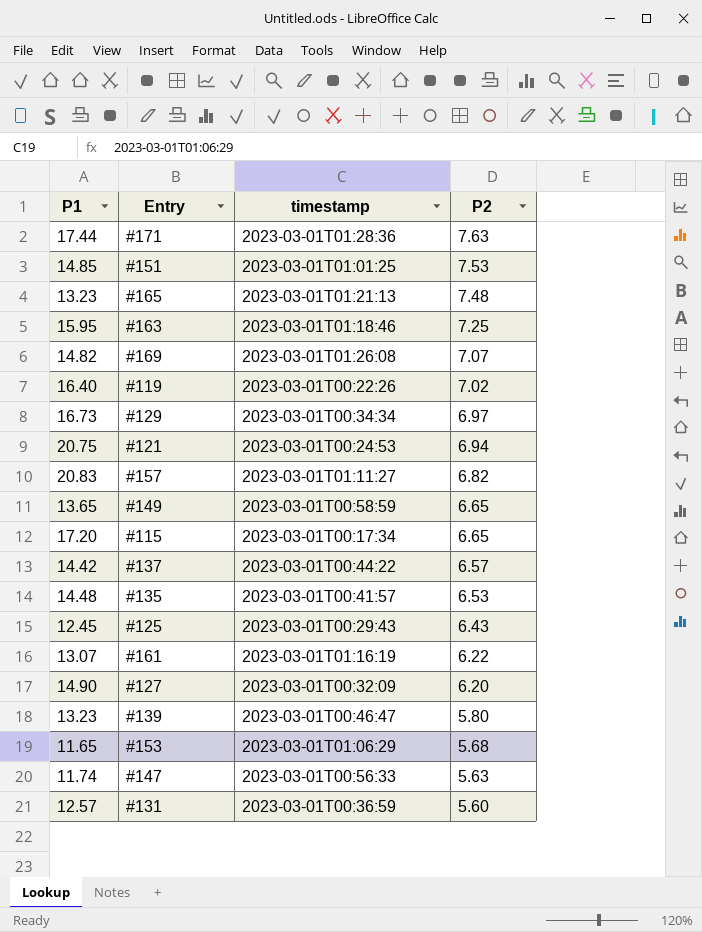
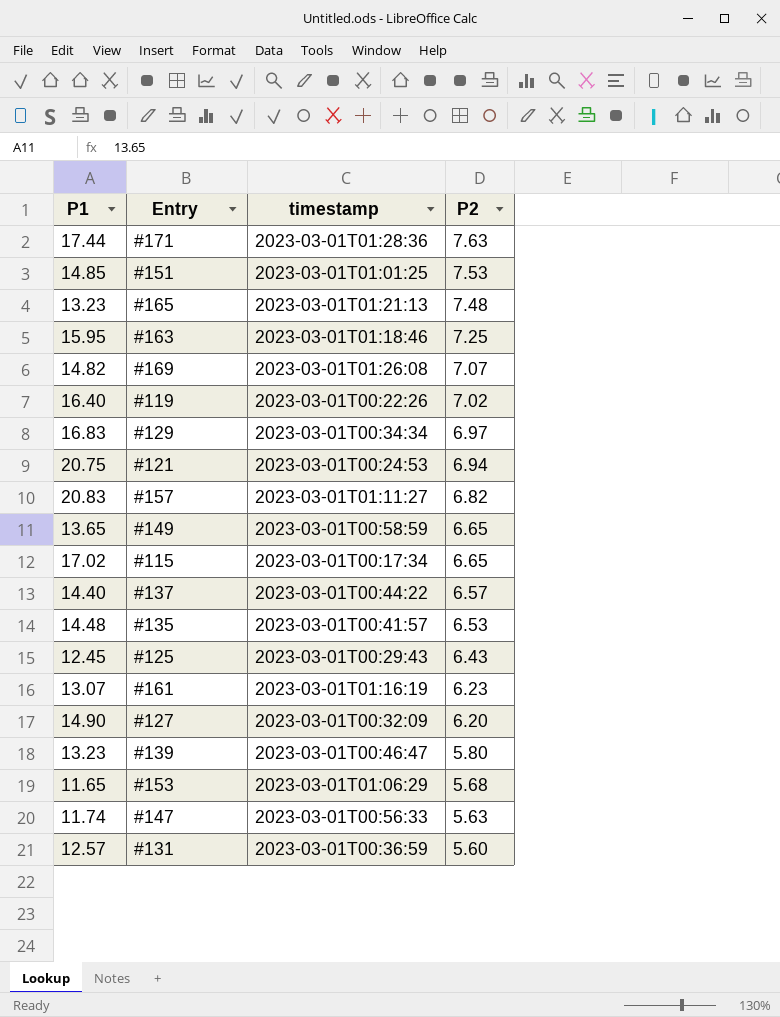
#129 | P1: 16.73 -> 16.83
#115 | P1: 17.20 -> 17.02
#137 | P1: 14.42 -> 14.40
#161 | P2: 6.22 -> 6.23

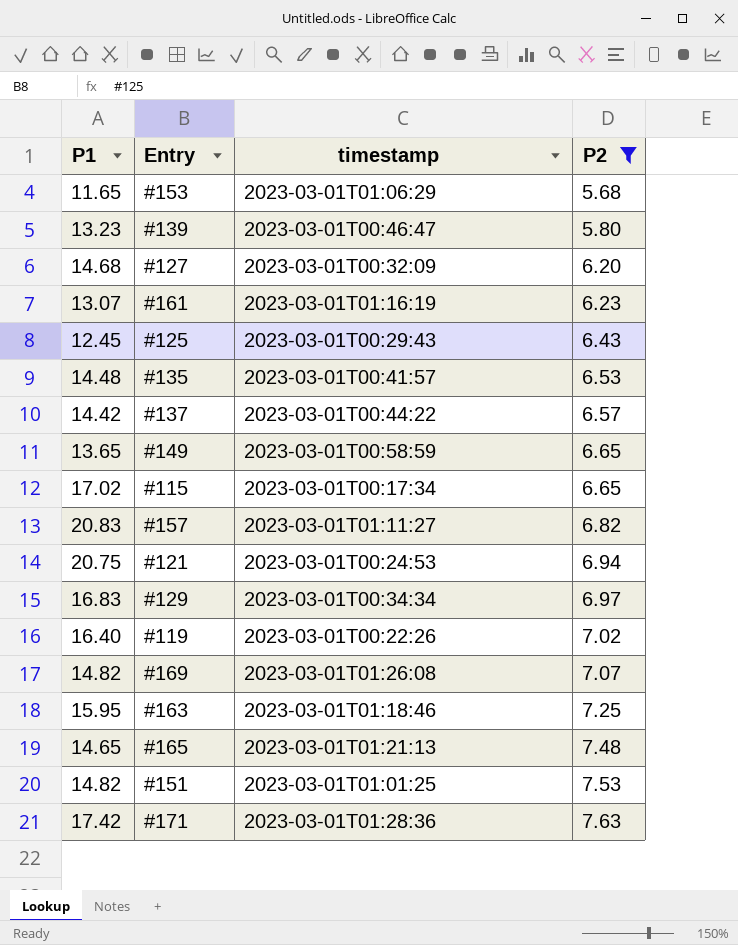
filter: none -> P2 >= 5.68
row order: P2 descending -> P2 ascending
#127 | P1: 14.90 -> 14.68
#137 | P1: 14.40 -> 14.42
#165 | P1: 13.23 -> 14.65
#151 | P1: 14.85 -> 14.82
#171 | P1: 17.44 -> 17.42

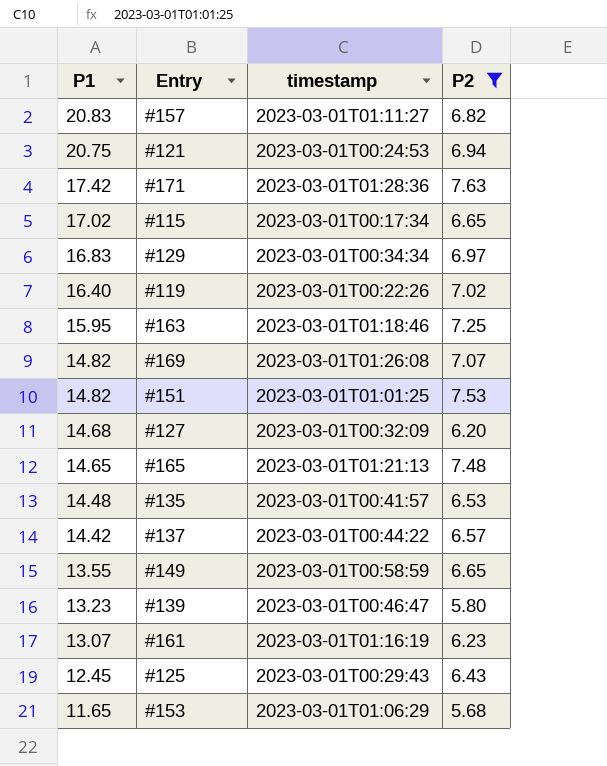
row order: P2 ascending -> P1 descending
#149 | P1: 13.65 -> 13.55

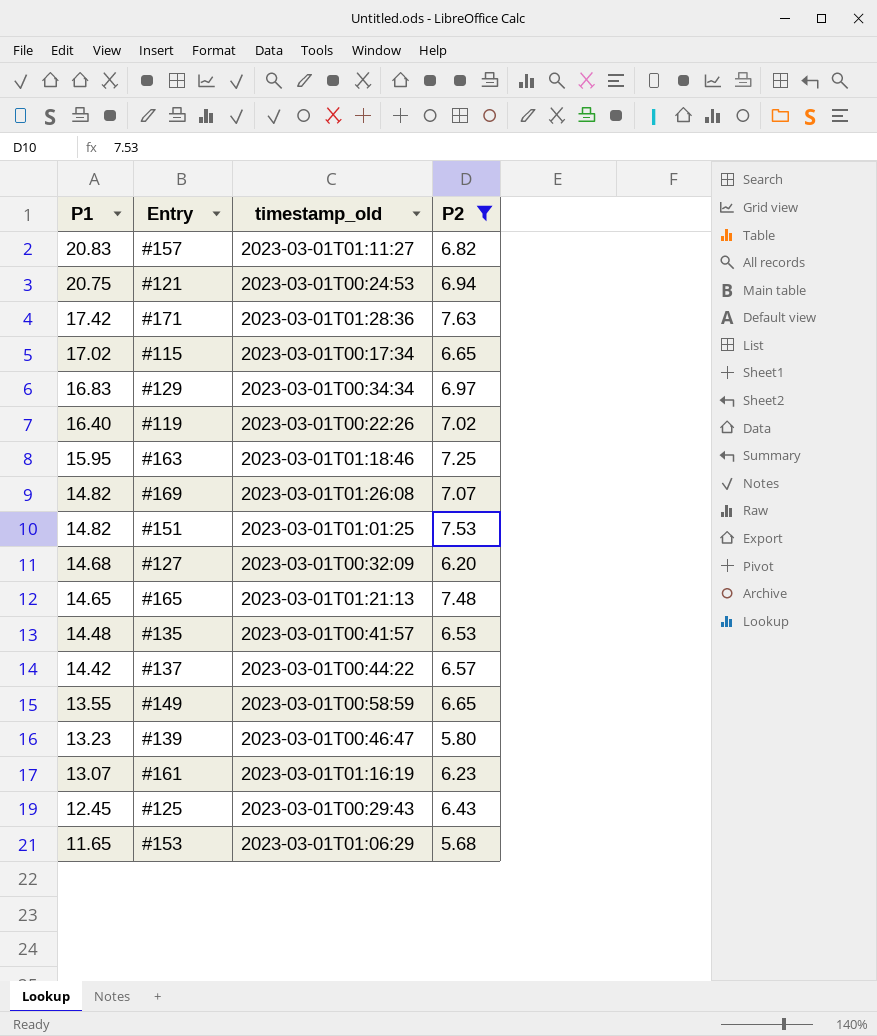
column name: timestamp -> timestamp_old

